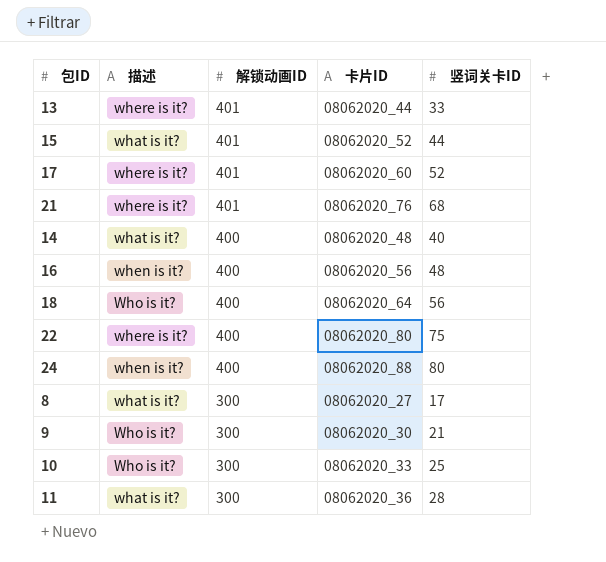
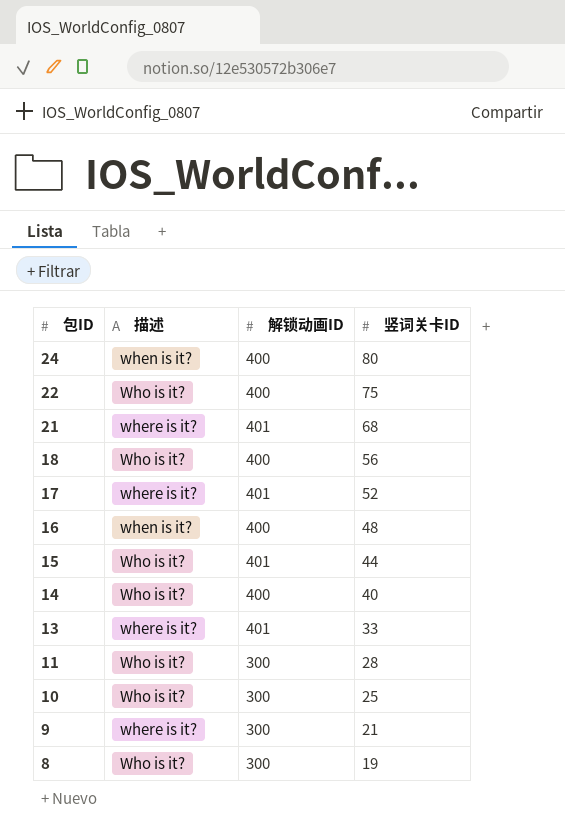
row order: 解锁动画ID descending -> 包ID descending
column 卡片ID | position: 4 -> none
22 | 描述: where is it? -> Who is it?
15 | 描述: what is it? -> Who is it?
14 | 描述: what is it? -> Who is it?
11 | 描述: what is it? -> Who is it?
9 | 描述: Who is it? -> where is it?
8 | 描述: what is it? -> Who is it?
8 | 竖词关卡ID: 17 -> 19

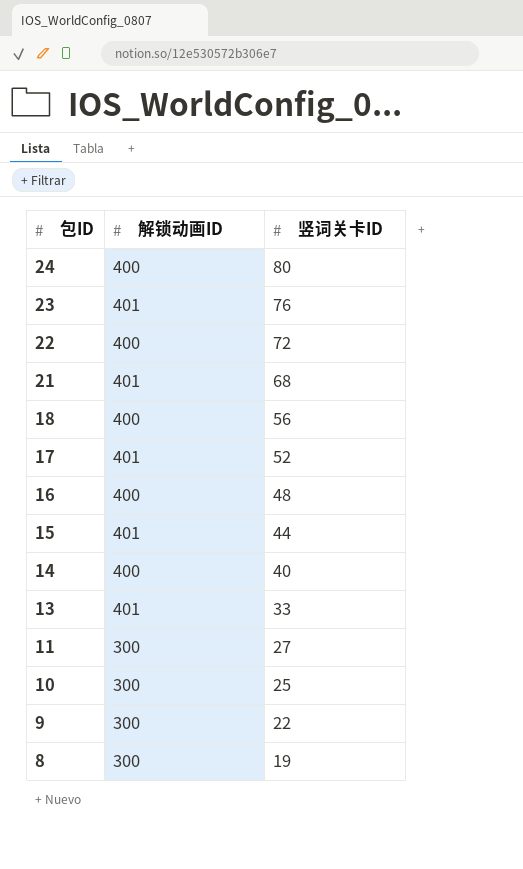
column 描述 | position: 2 -> none
row 23: none -> 401 | 76
22 | 竖词关卡ID: 75 -> 72
11 | 竖词关卡ID: 28 -> 27
9 | 竖词关卡ID: 21 -> 22

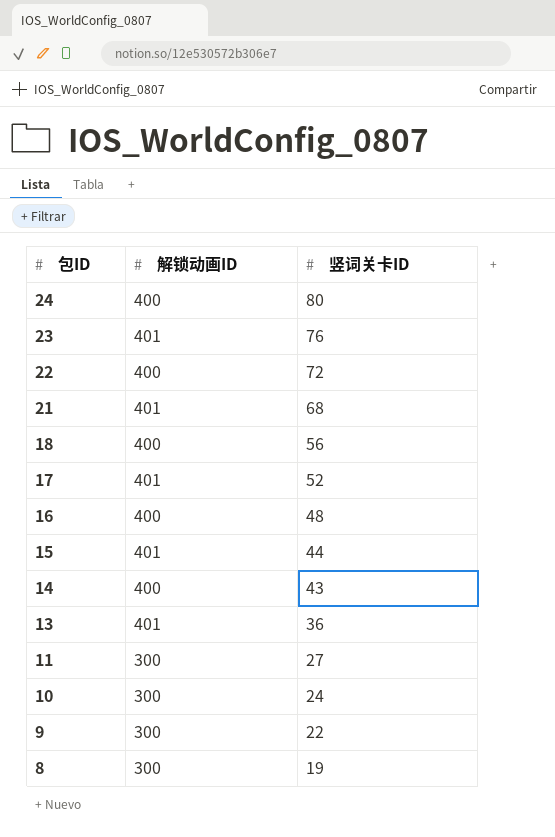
14 | 竖词关卡ID: 40 -> 43
13 | 竖词关卡ID: 33 -> 36
10 | 竖词关卡ID: 25 -> 24

